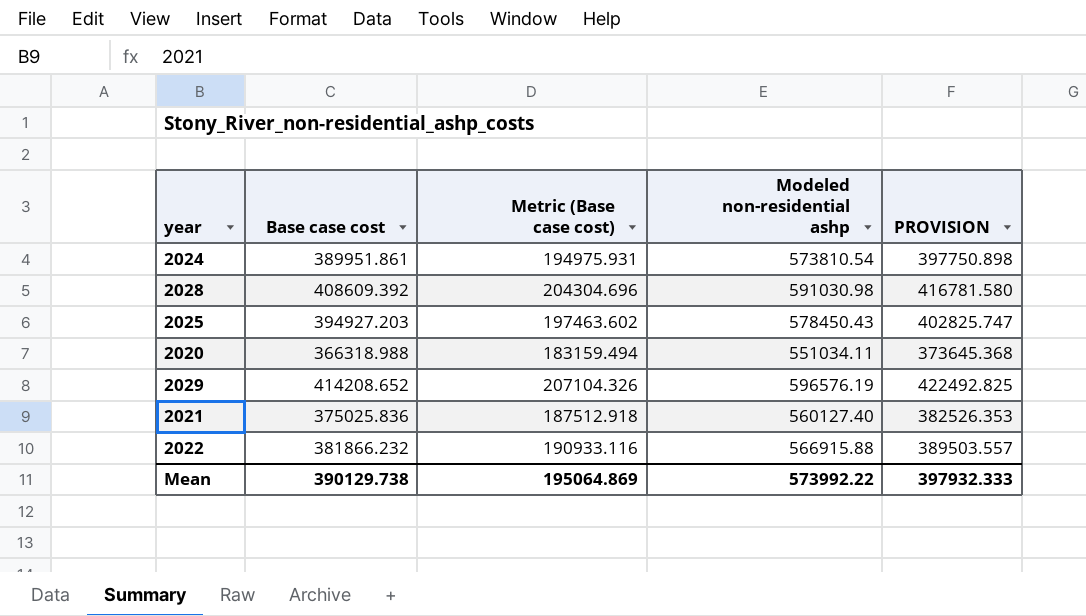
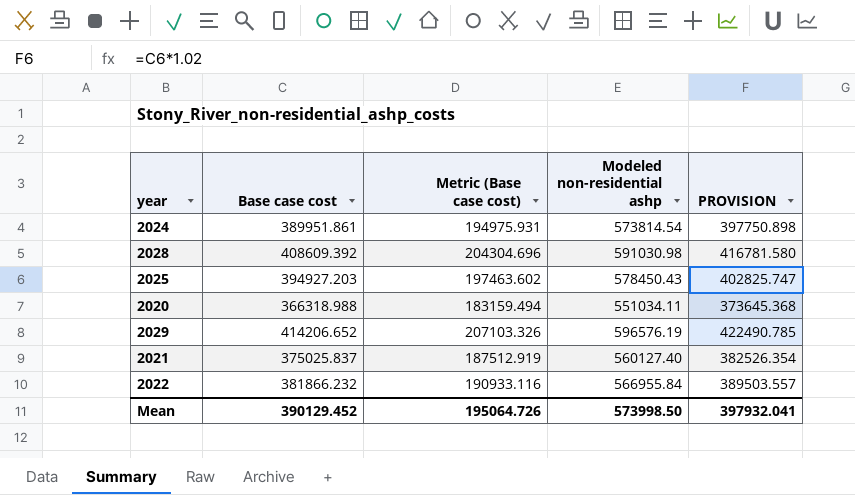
2024 | Modeled non-residential ashp: 573810.54 -> 573814.54
2029 | Base case cost: 414208.652 -> 414206.652
2029 | Metric (Base case cost): 207104.326 -> 207103.326
2029 | PROVISION: 422492.825 -> 422490.785
2021 | Base case cost: 375025.836 -> 375025.837
2021 | Metric (Base case cost): 187512.918 -> 187512.919
2021 | PROVISION: 382526.353 -> 382526.354
2022 | Modeled non-residential ashp: 566915.88 -> 566955.84
Mean | Base case cost: 390129.738 -> 390129.452
Mean | Metric (Base case cost): 195064.869 -> 195064.726
Mean | Modeled non-residential ashp: 573992.22 -> 573998.50
Mean | PROVISION: 397932.333 -> 397932.041

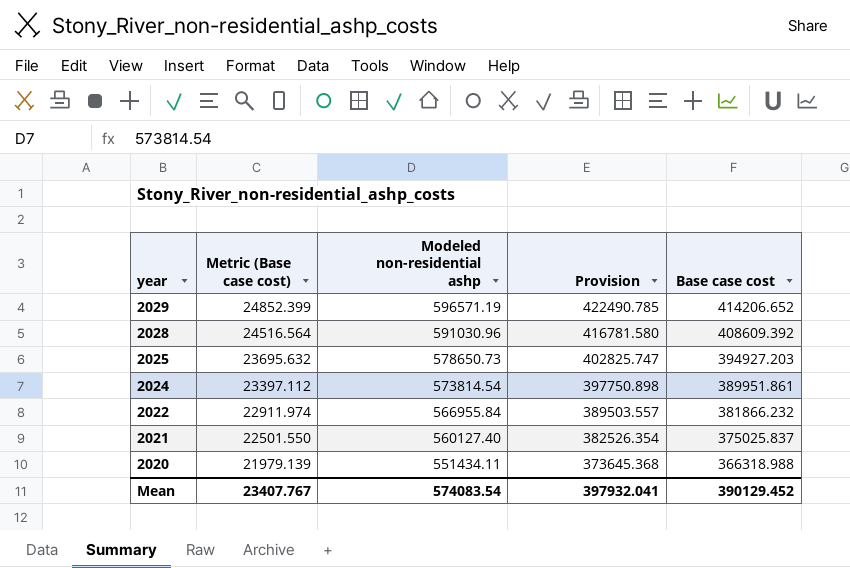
row order: none -> year descending
column Metric (Base case cost) | formula: [Base case cost] * 0.5 -> [Base case cost] * 0.06
column name: PROVISION -> Provision
column Base case cost | position: 2 -> 5
2029 | Modeled non-residential ashp: 596576.19 -> 596571.19
2028 | Modeled non-residential ashp: 591030.98 -> 591030.96
2025 | Modeled non-residential ashp: 578450.43 -> 578650.73
2020 | Modeled non-residential ashp: 551034.11 -> 551434.11
Mean | Metric (Base case cost): 195064.726 -> 23407.767
Mean | Modeled non-residential ashp: 573998.50 -> 574083.54

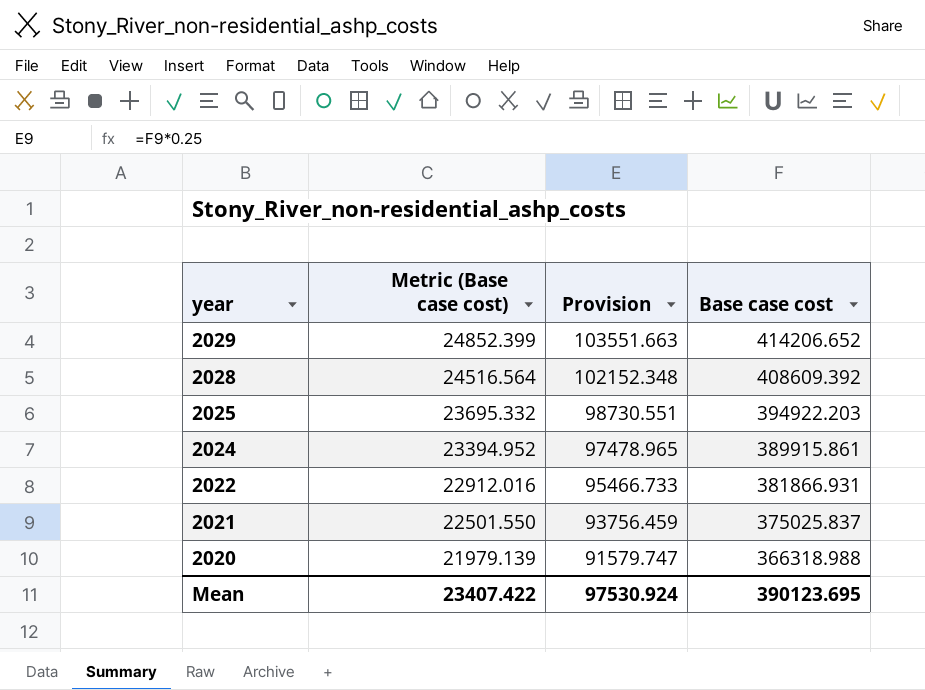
column Modeled non-residential ashp | position: 3 -> none
column Provision | formula: [Base case cost] * 1.02 -> [Base case cost] * 0.25
2025 | Metric (Base case cost): 23695.632 -> 23695.332
2025 | Base case cost: 394927.203 -> 394922.203
2024 | Metric (Base case cost): 23397.112 -> 23394.952
2024 | Base case cost: 389951.861 -> 389915.861
2022 | Metric (Base case cost): 22911.974 -> 22912.016
2022 | Base case cost: 381866.232 -> 381866.931
Mean | Metric (Base case cost): 23407.767 -> 23407.422
Mean | Provision: 397932.041 -> 97530.924
Mean | Base case cost: 390129.452 -> 390123.695

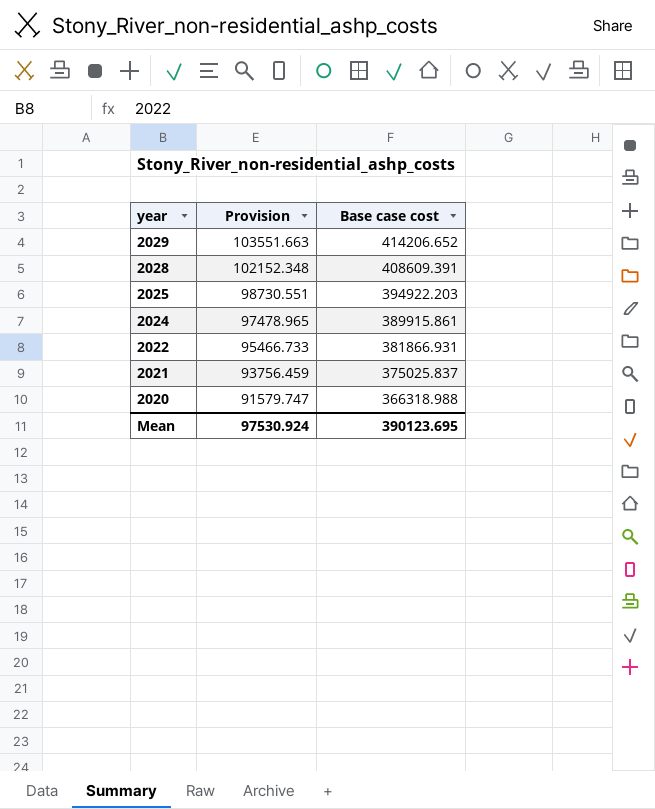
column Metric (Base case cost) | formula: [Base case cost] * 0.06 -> none
2028 | Base case cost: 408609.392 -> 408609.391

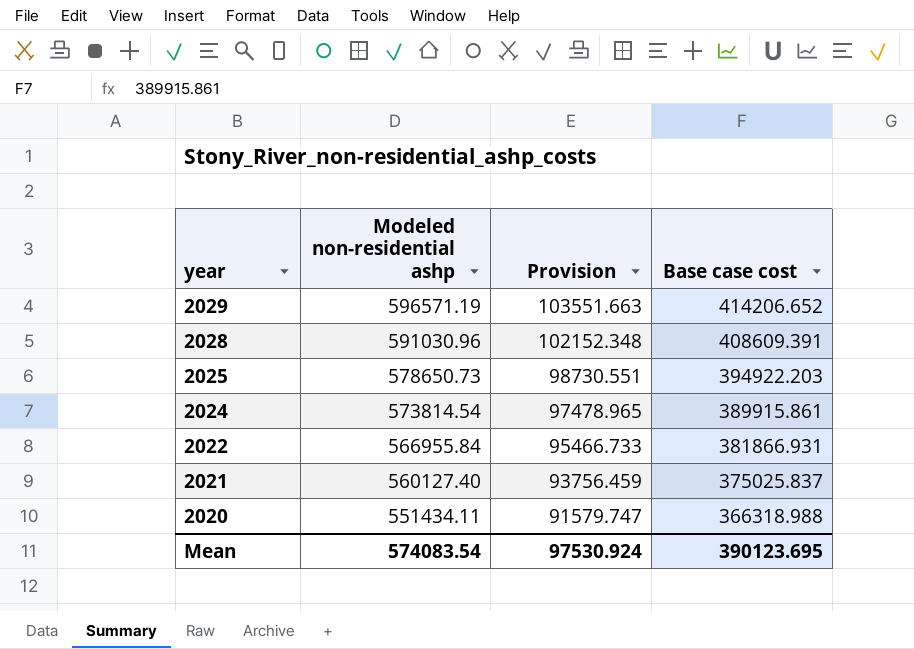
column Modeled non-residential ashp | position: none -> 2

